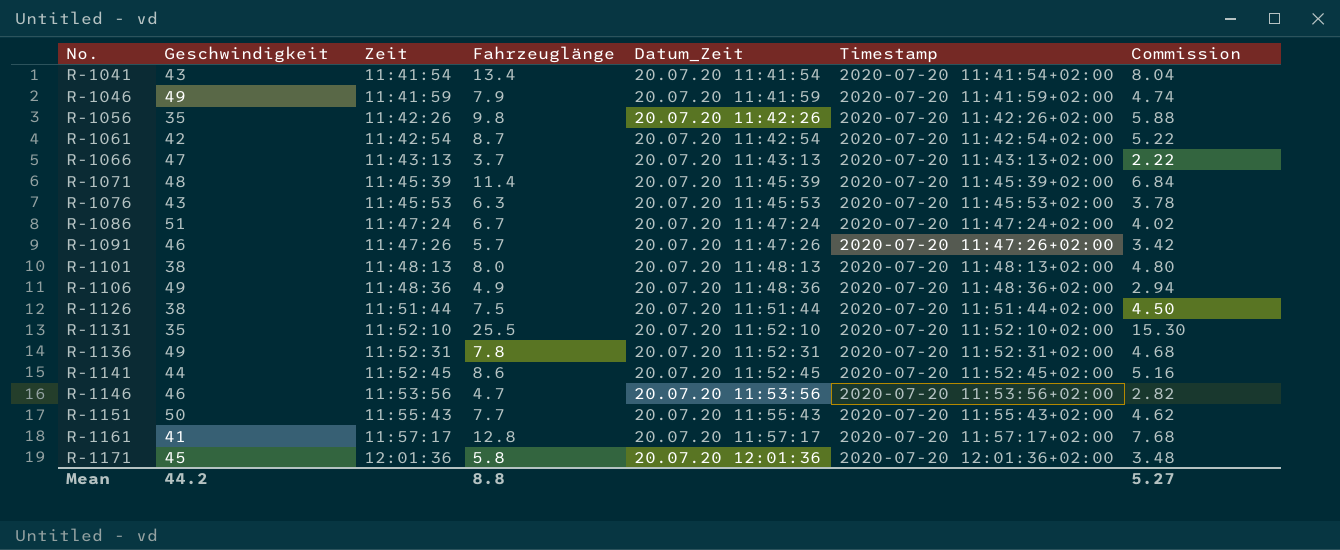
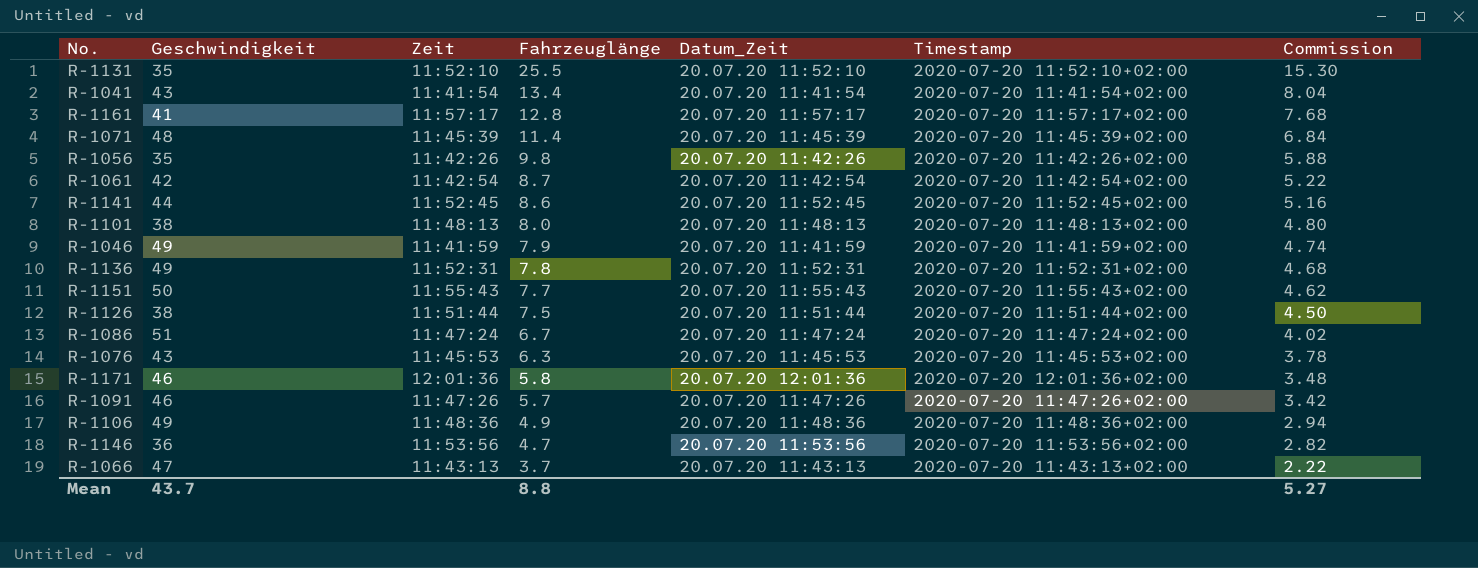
row order: No. ascending -> Fahrzeuglänge descending
R-1171 | Geschwindigkeit: 45 -> 46
R-1146 | Geschwindigkeit: 46 -> 36
Mean | Geschwindigkeit: 44.2 -> 43.7

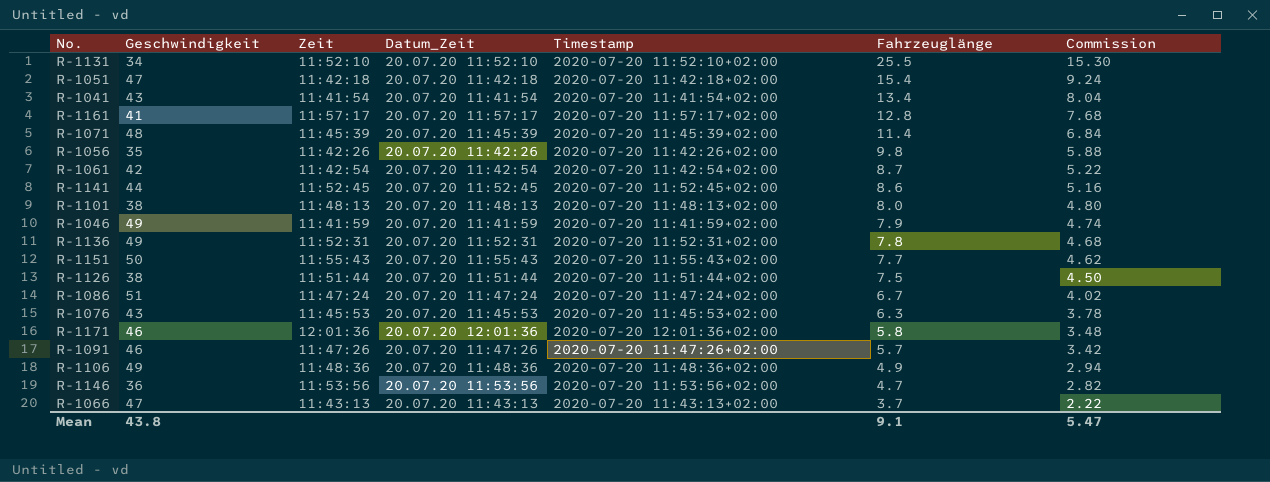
column Fahrzeuglänge | position: 4 -> 6
R-1131 | Geschwindigkeit: 35 -> 34
row R-1051: none -> 47 | 11:42:18 | 20.07.20 11:42:18 | 2020-07-20 11:42:18+02:00 | 15.4 | 9.24
Mean | Geschwindigkeit: 43.7 -> 43.8
Mean | Fahrzeuglänge: 8.8 -> 9.1
Mean | Commission: 5.27 -> 5.47

